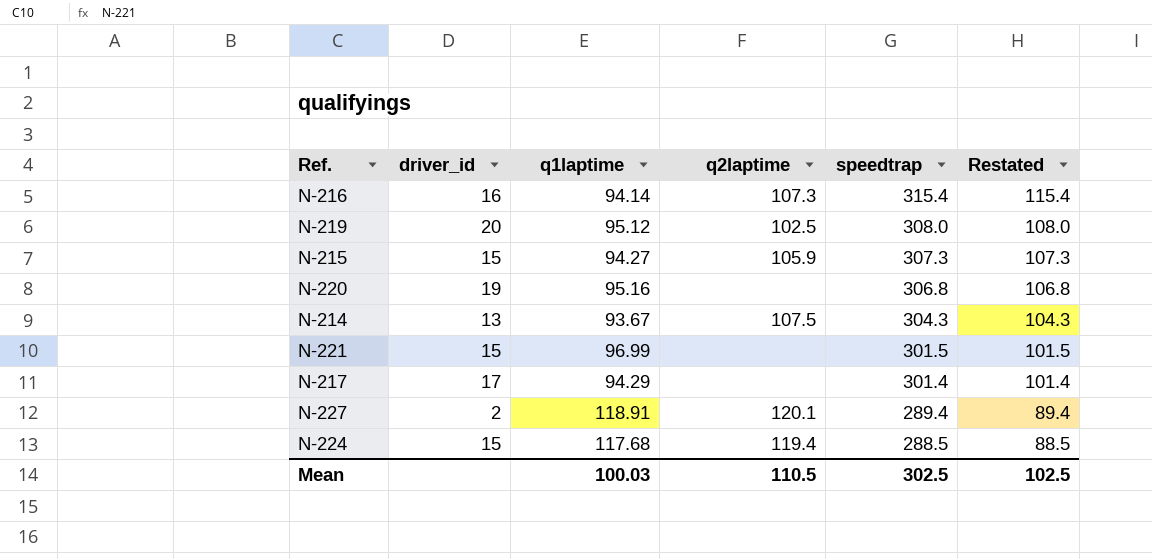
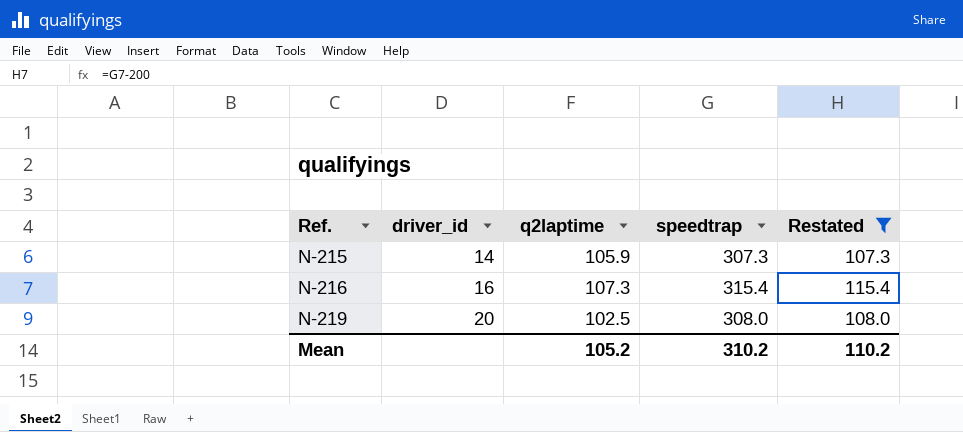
filter: none -> Restated >= 107.3
row order: speedtrap descending -> Ref. ascending
column q1laptime | position: 3 -> none
N-215 | driver_id: 15 -> 14
Mean | q2laptime: 110.5 -> 105.2
Mean | speedtrap: 302.5 -> 310.2
Mean | Restated: 102.5 -> 110.2

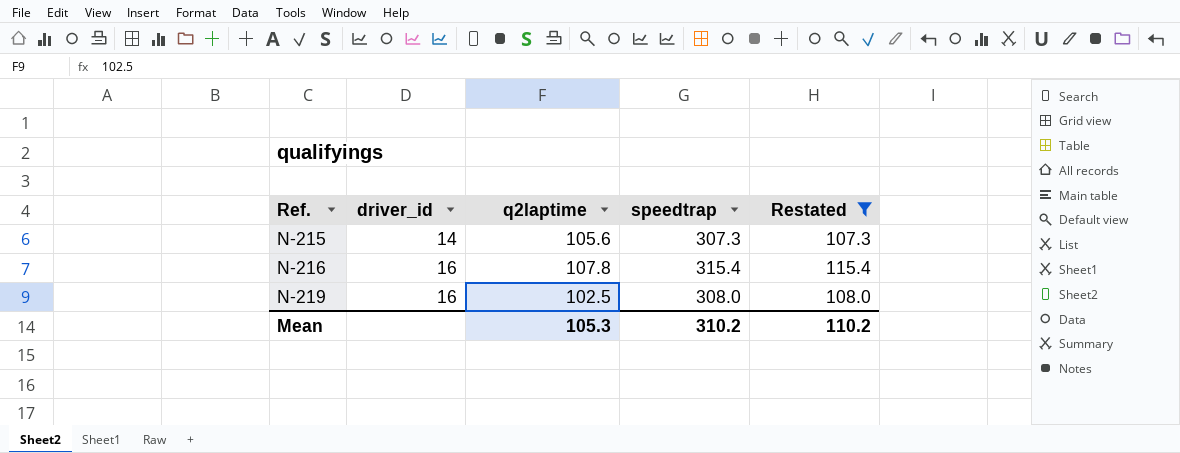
N-215 | q2laptime: 105.9 -> 105.6
N-216 | q2laptime: 107.3 -> 107.8
N-219 | driver_id: 20 -> 16
Mean | q2laptime: 105.2 -> 105.3

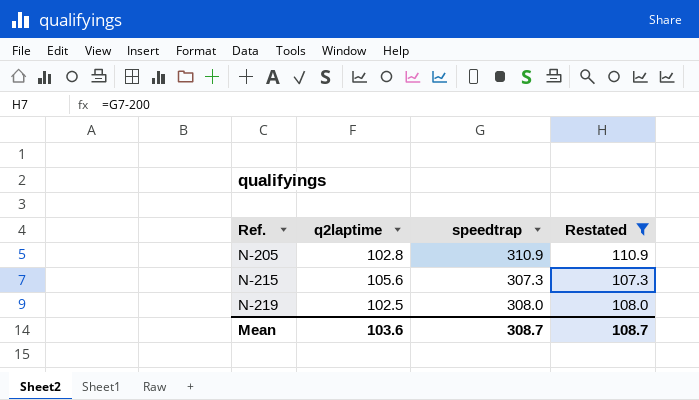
column driver_id | position: 2 -> none
row N-216: 16 | 107.8 | 315.4 | 115.4 -> none
row N-205: none -> 102.8 | 310.9 | 110.9
Mean | q2laptime: 105.3 -> 103.6
Mean | speedtrap: 310.2 -> 308.7
Mean | Restated: 110.2 -> 108.7

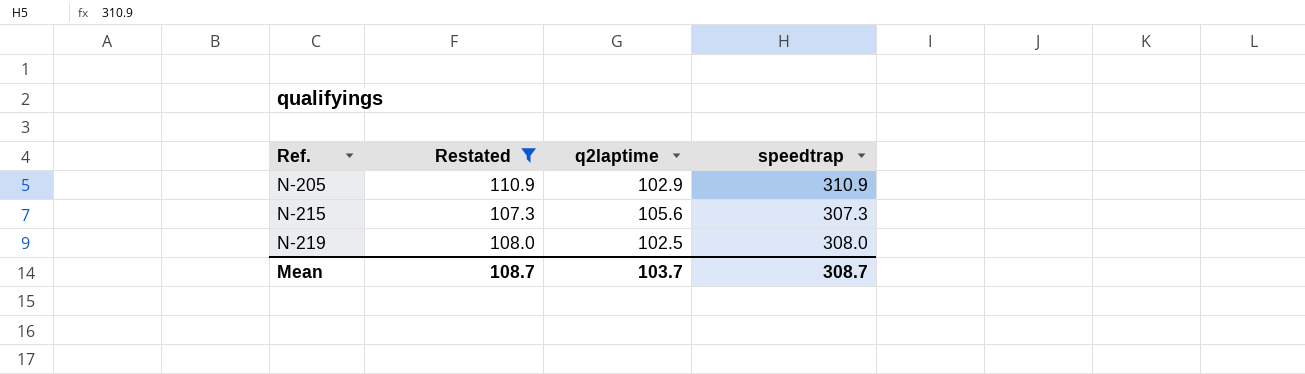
column Restated | position: 4 -> 2
N-205 | q2laptime: 102.8 -> 102.9
Mean | q2laptime: 103.6 -> 103.7

